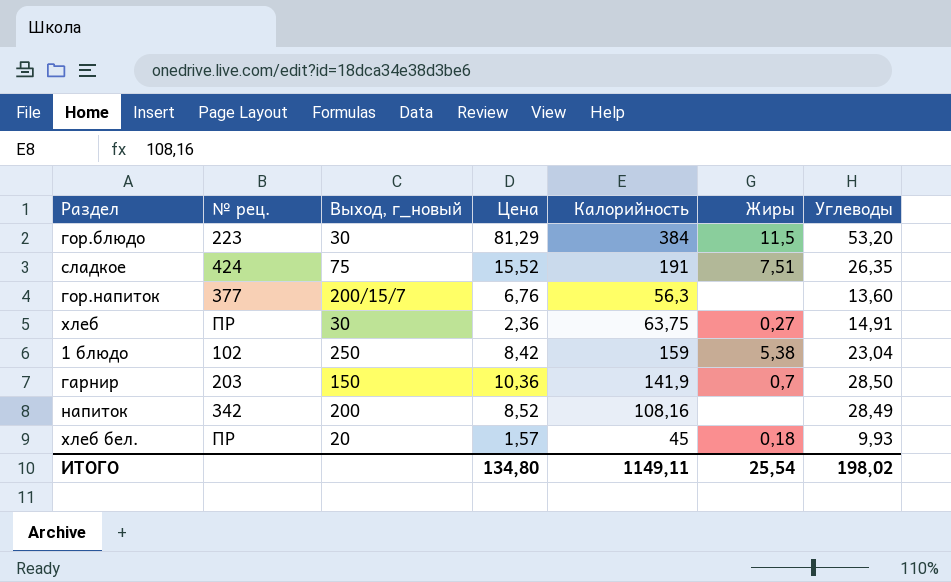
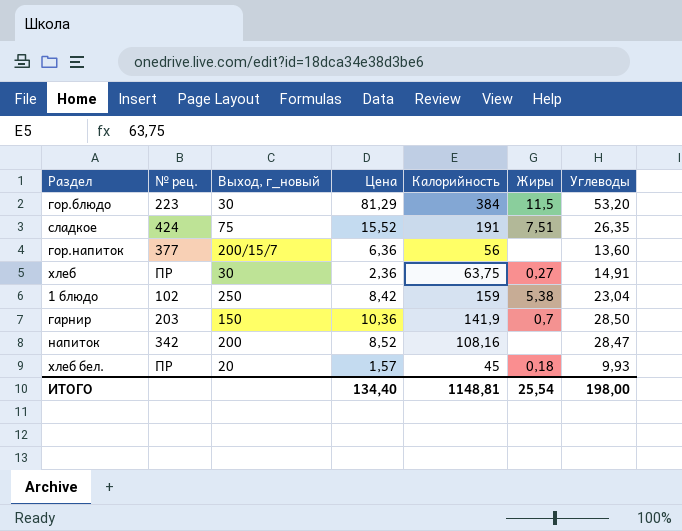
гор.напиток | Цена: 6,76 -> 6,36
гор.напиток | Калорийность: 56,3 -> 56
напиток | Углеводы: 28,49 -> 28,47
ИТОГО | Цена: 134,80 -> 134,40
ИТОГО | Калорийность: 1149,11 -> 1148,81
ИТОГО | Углеводы: 198,02 -> 198,00

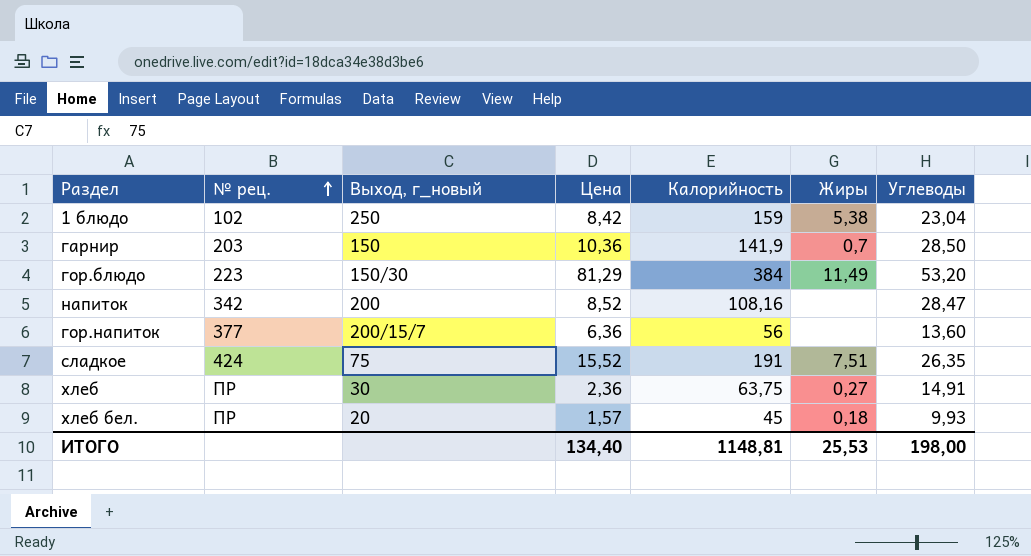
row order: none -> № рец. ascending
гор.блюдо | Выход, г_новый: 30 -> 150/30
гор.блюдо | Жиры: 11,5 -> 11,49
ИТОГО | Жиры: 25,54 -> 25,53

